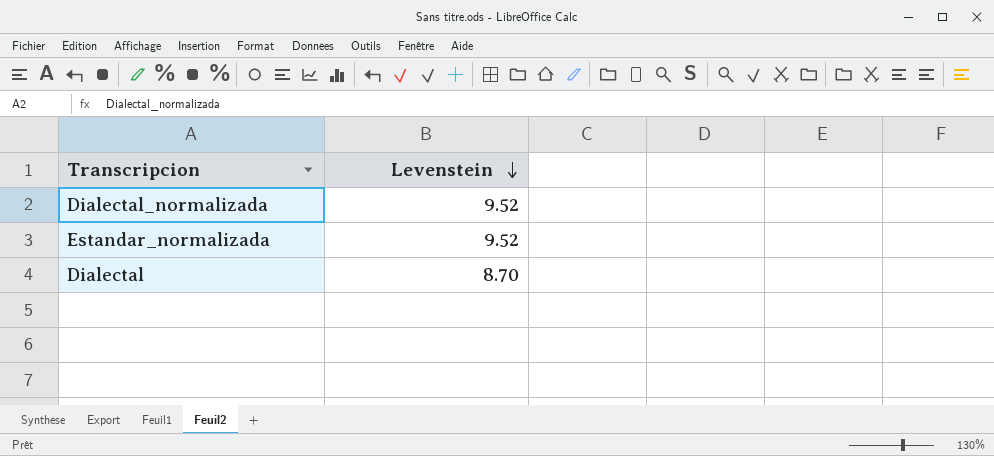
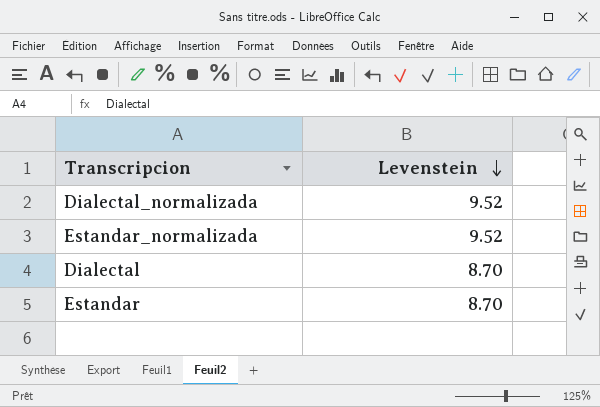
row Estandar: none -> 8.70

